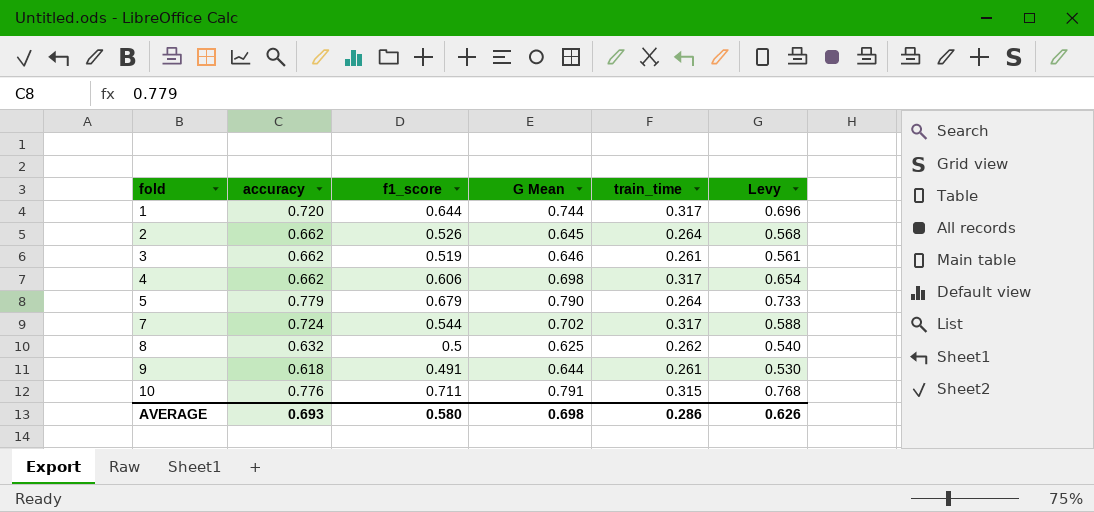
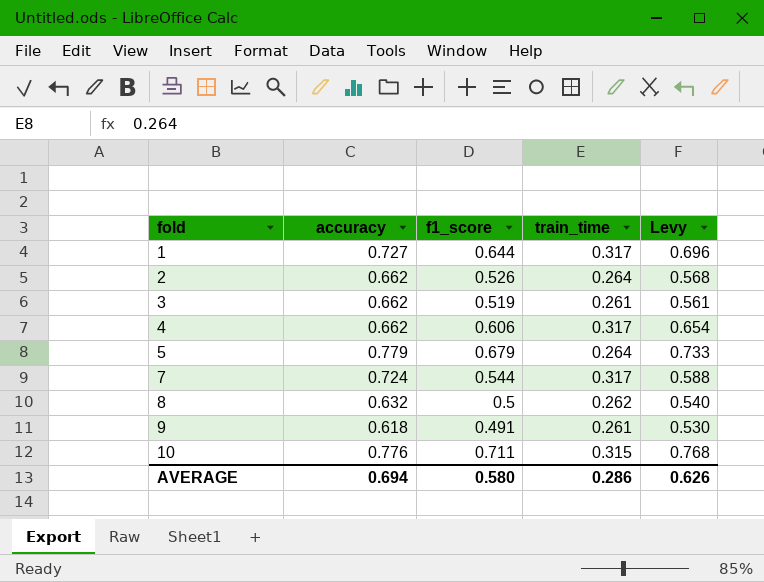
column G Mean | position: 4 -> none
1 | accuracy: 0.720 -> 0.727
AVERAGE | accuracy: 0.693 -> 0.694

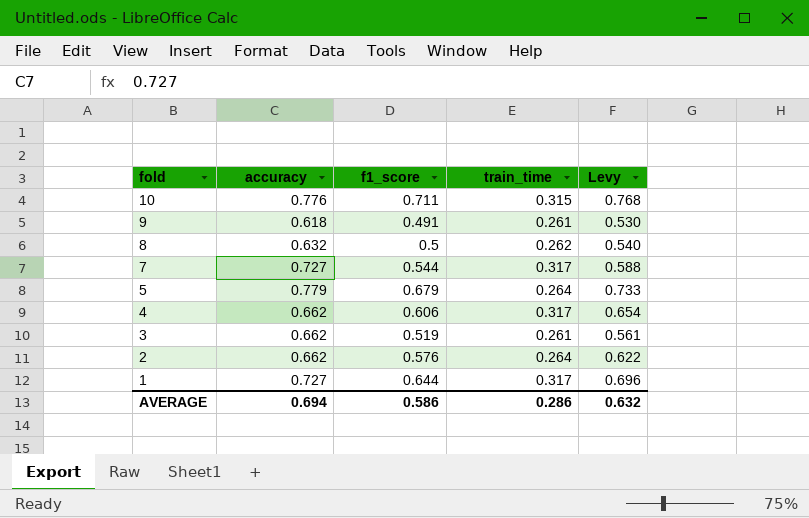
row order: fold ascending -> fold descending
7 | accuracy: 0.724 -> 0.727
2 | f1_score: 0.526 -> 0.576
2 | Levy: 0.568 -> 0.622
AVERAGE | f1_score: 0.580 -> 0.586
AVERAGE | Levy: 0.626 -> 0.632

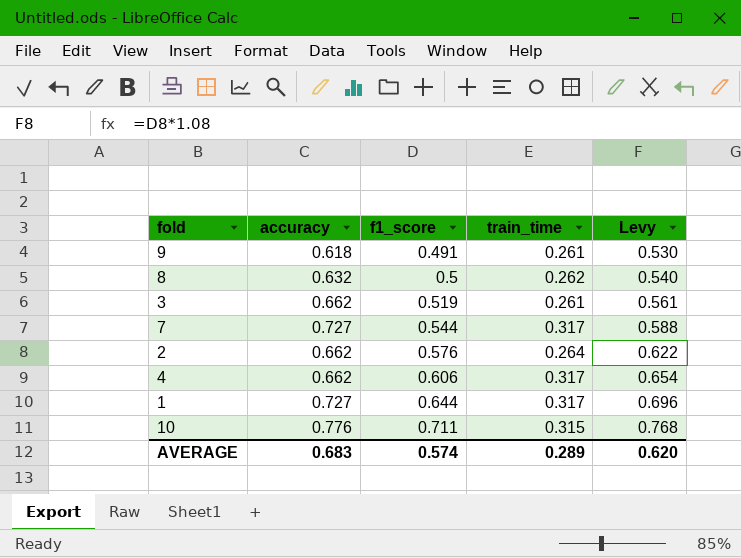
row order: fold descending -> f1_score ascending
row 5: 0.779 | 0.679 | 0.264 | 0.733 -> none
AVERAGE | accuracy: 0.694 -> 0.683
AVERAGE | f1_score: 0.586 -> 0.574
AVERAGE | train_time: 0.286 -> 0.289
AVERAGE | Levy: 0.632 -> 0.620

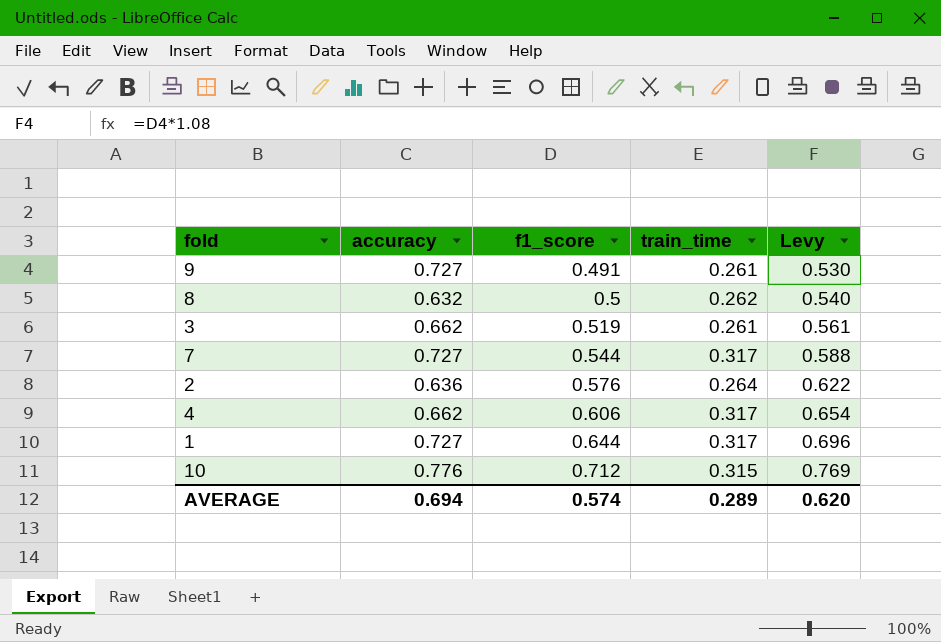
9 | accuracy: 0.618 -> 0.727
2 | accuracy: 0.662 -> 0.636
10 | f1_score: 0.711 -> 0.712
10 | Levy: 0.768 -> 0.769
AVERAGE | accuracy: 0.683 -> 0.694

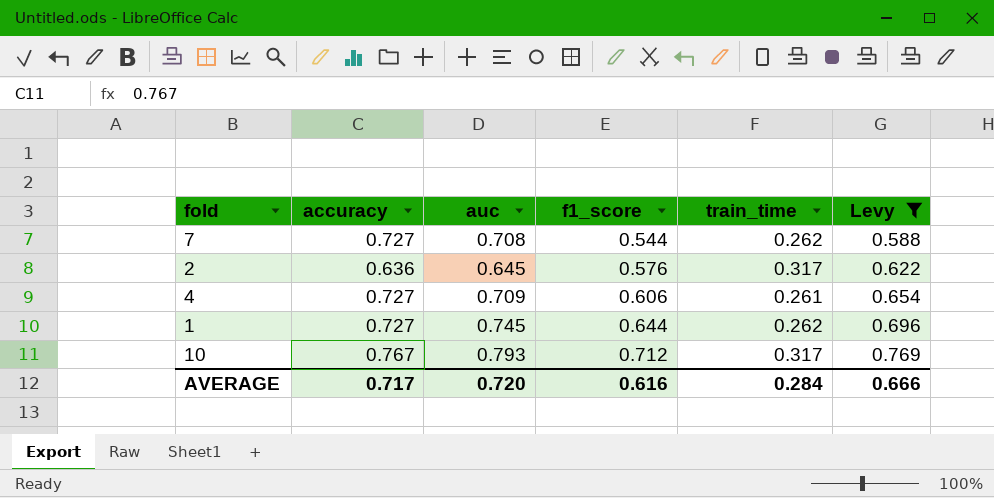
filter: none -> Levy >= 0.588
column auc | position: none -> 3
7 | train_time: 0.317 -> 0.262
2 | train_time: 0.264 -> 0.317
4 | accuracy: 0.662 -> 0.727
4 | train_time: 0.317 -> 0.261
1 | train_time: 0.317 -> 0.262
10 | accuracy: 0.776 -> 0.767
10 | train_time: 0.315 -> 0.317
AVERAGE | accuracy: 0.694 -> 0.717
AVERAGE | f1_score: 0.574 -> 0.616
AVERAGE | train_time: 0.289 -> 0.284
AVERAGE | Levy: 0.620 -> 0.666

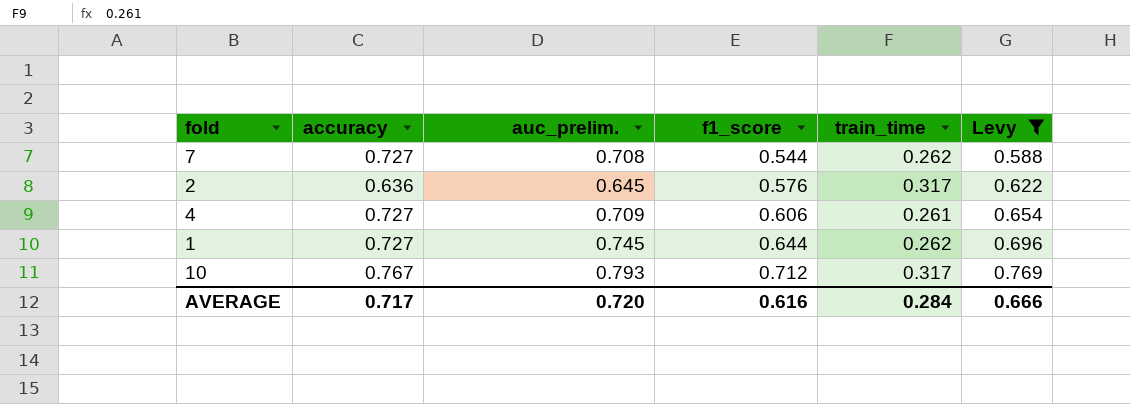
column name: auc -> auc_prelim.

